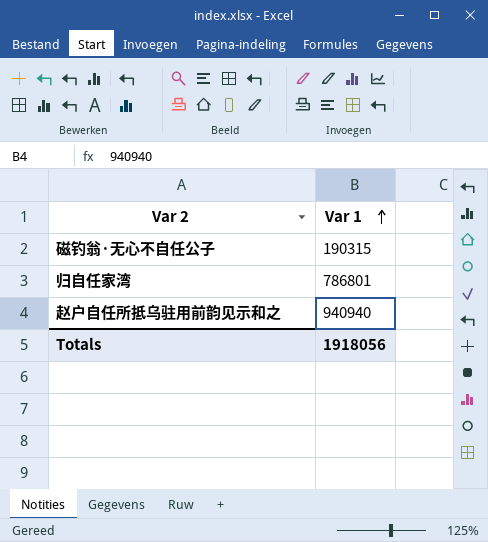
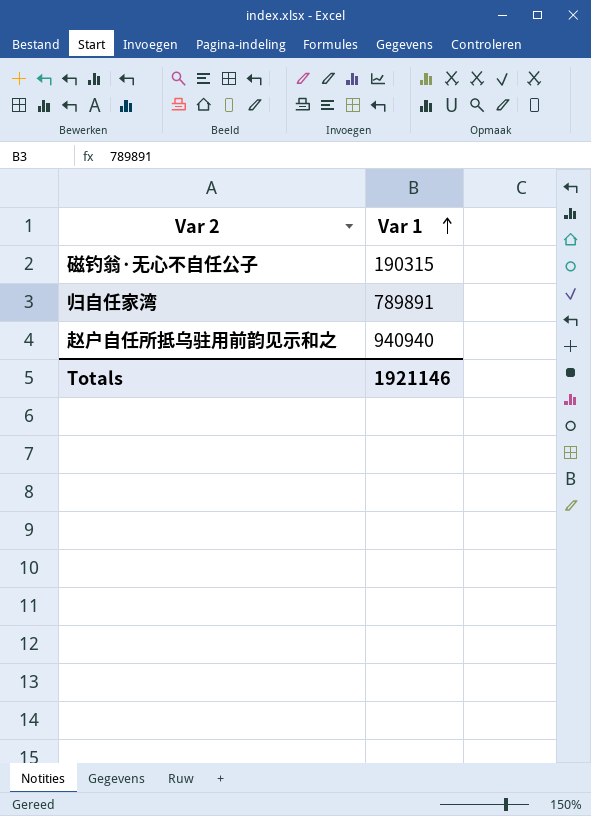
归自任家湾 | Var 1: 786801 -> 789891
Totals | Var 1: 1918056 -> 1921146

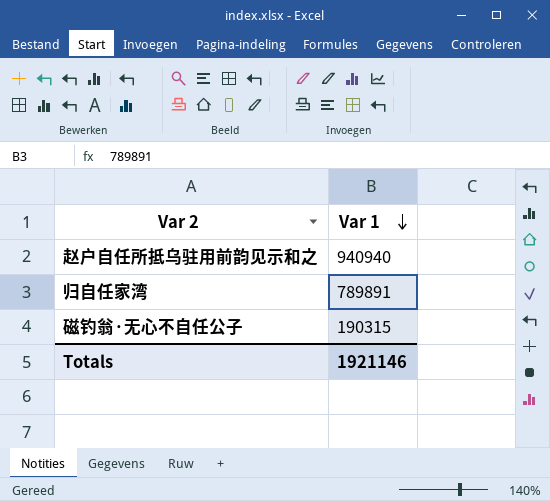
row order: Var 1 ascending -> Var 1 descending

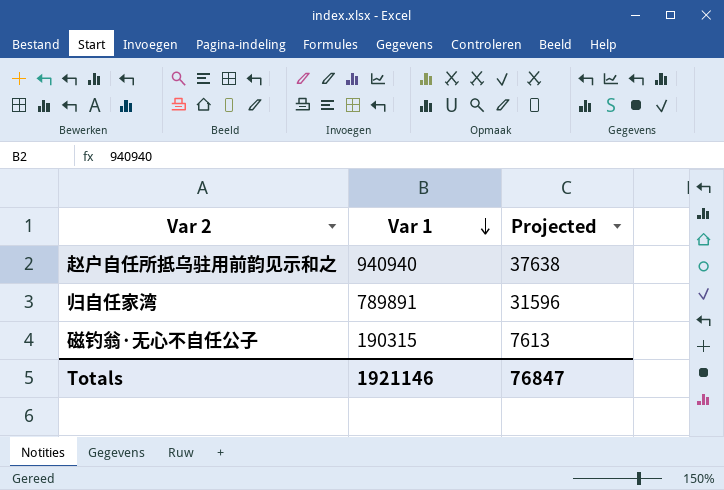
column Projected | formula: none -> [Var 1] * 0.04

